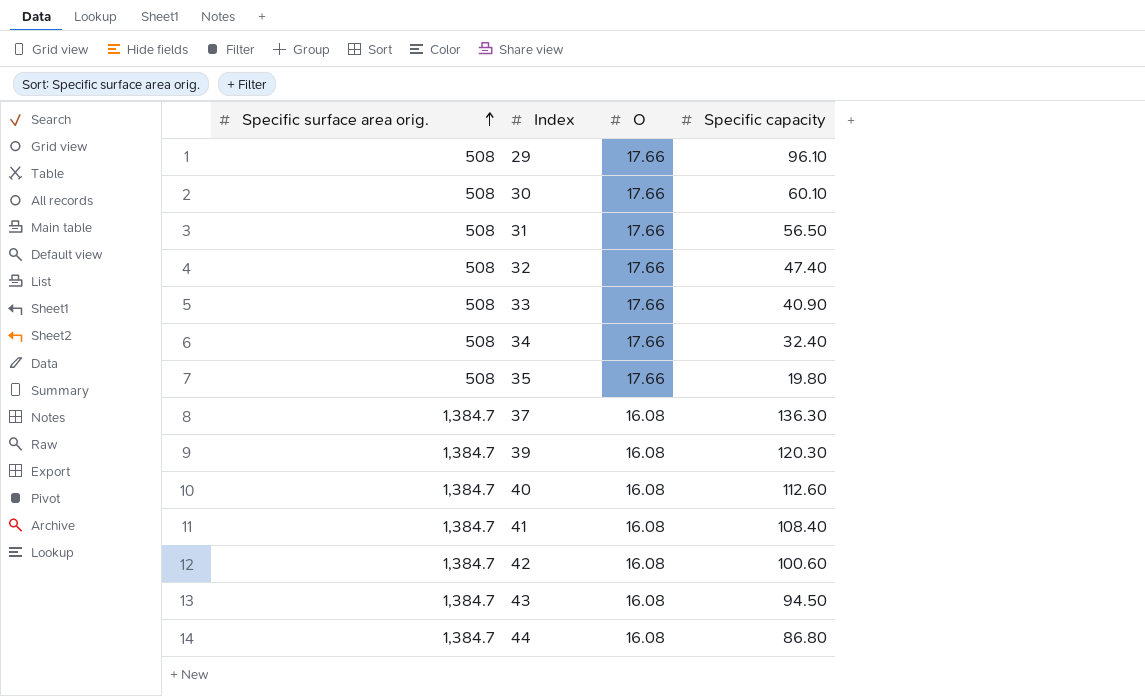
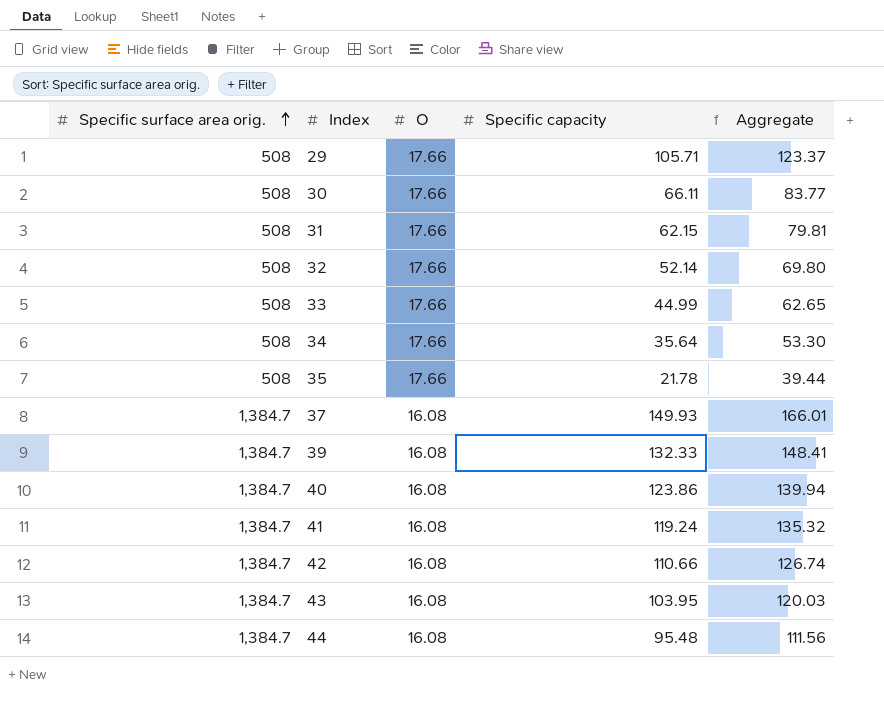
column Aggregate | formula: none -> [O] + [Specific capacity]
29 | Specific capacity: 96.10 -> 105.71
30 | Specific capacity: 60.10 -> 66.11
31 | Specific capacity: 56.50 -> 62.15
32 | Specific capacity: 47.40 -> 52.14
33 | Specific capacity: 40.90 -> 44.99
34 | Specific capacity: 32.40 -> 35.64
35 | Specific capacity: 19.80 -> 21.78
37 | Specific capacity: 136.30 -> 149.93
39 | Specific capacity: 120.30 -> 132.33
40 | Specific capacity: 112.60 -> 123.86
41 | Specific capacity: 108.40 -> 119.24
42 | Specific capacity: 100.60 -> 110.66
43 | Specific capacity: 94.50 -> 103.95
44 | Specific capacity: 86.80 -> 95.48

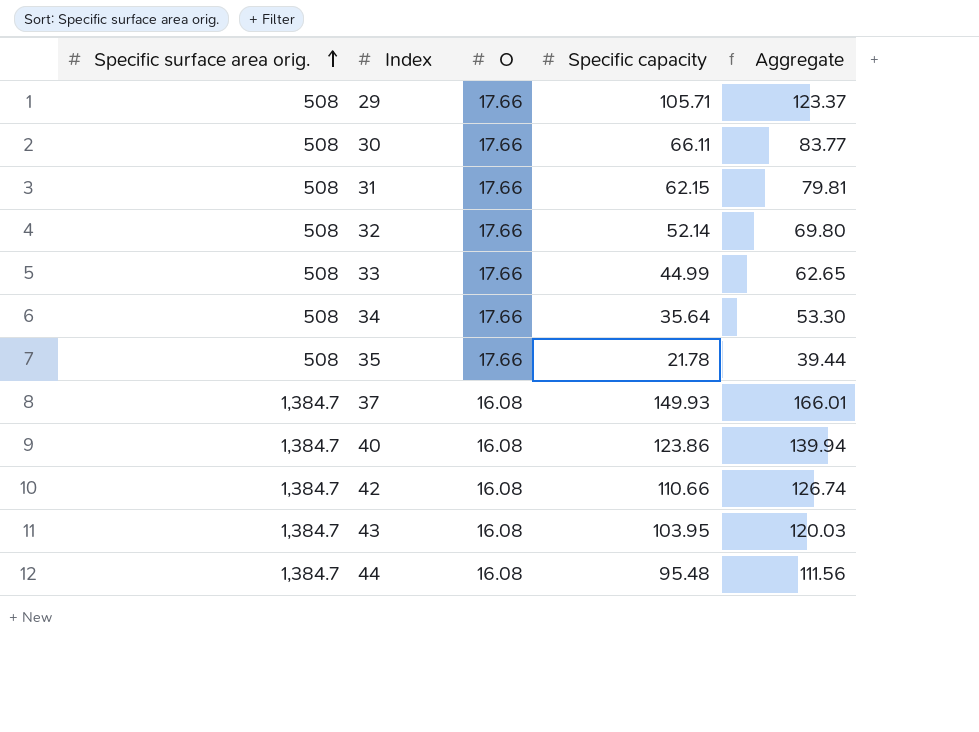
row 39: 1,384.7 | 16.08 | 132.33 | 148.41 -> none
row 41: 1,384.7 | 16.08 | 119.24 | 135.32 -> none

